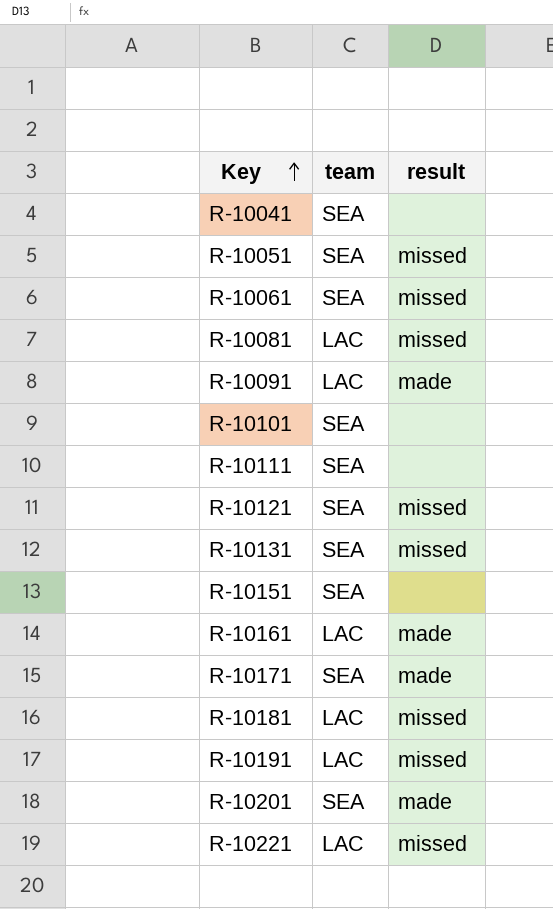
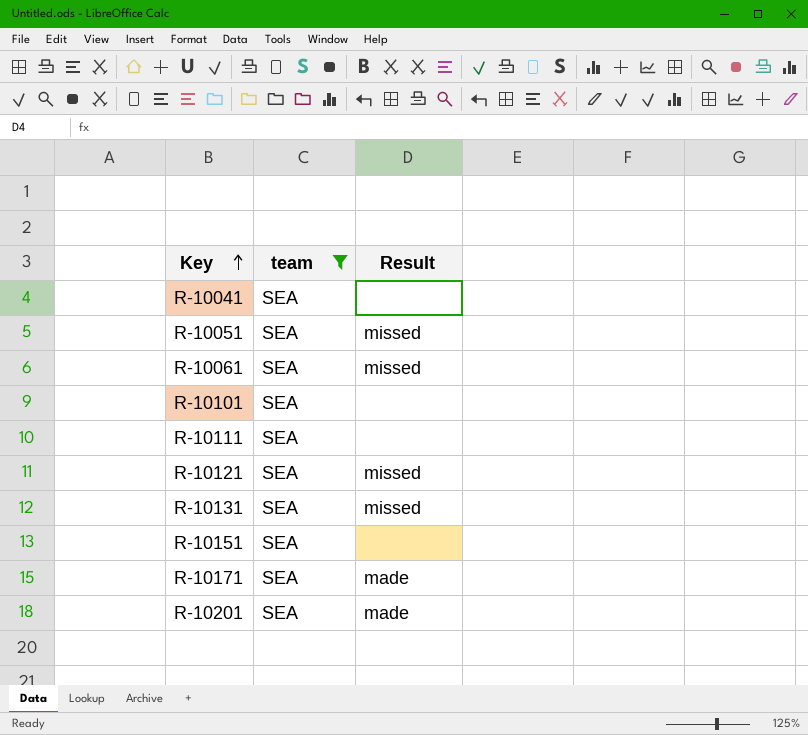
filter: none -> team = SEA
column name: result -> Result

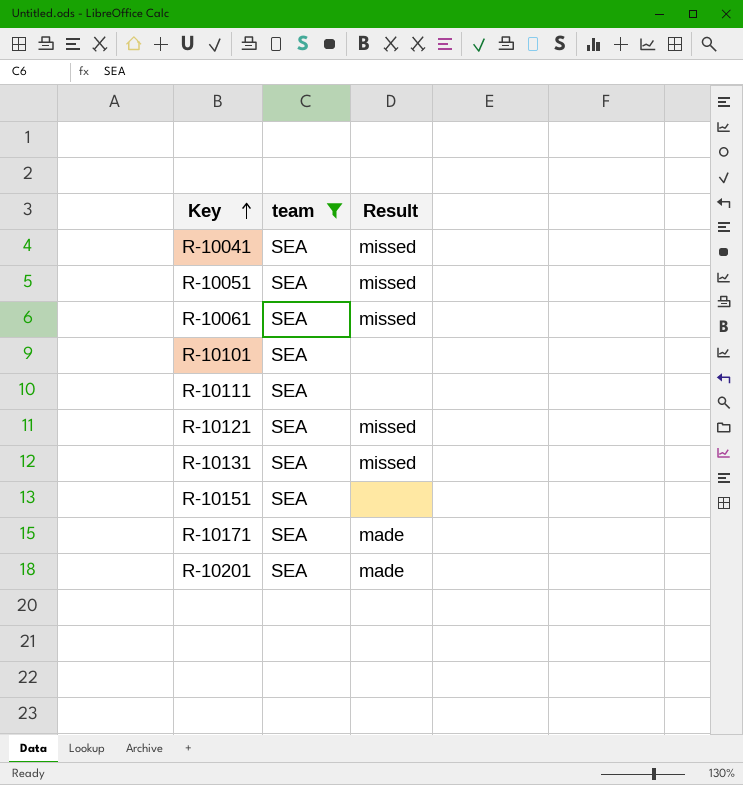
R-10041 | Result: none -> missed

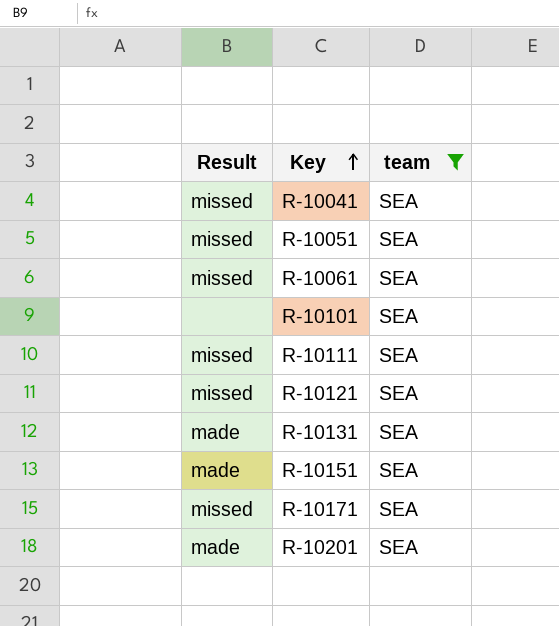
column Result | position: 3 -> 1
R-10111 | Result: none -> missed
R-10131 | Result: missed -> made
R-10151 | Result: none -> made
R-10171 | Result: made -> missed

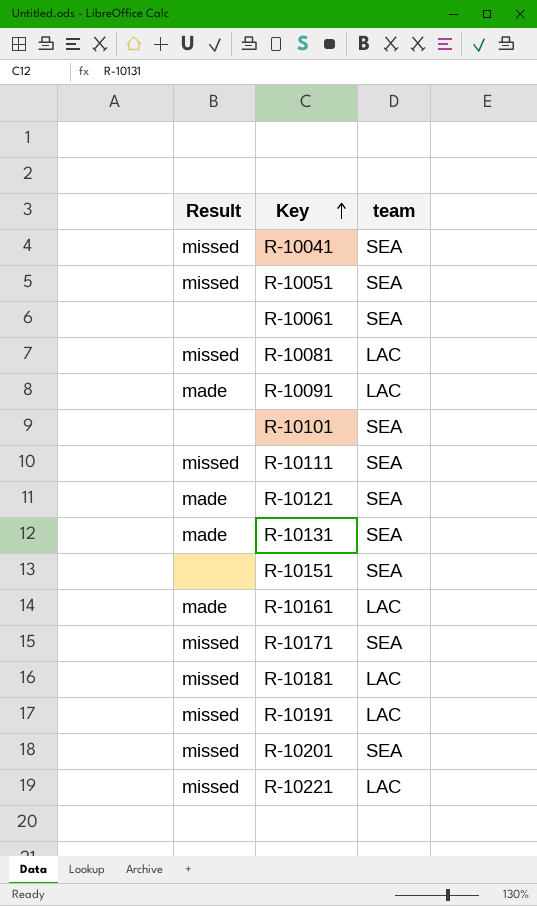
filter: team = SEA -> none
R-10061 | Result: missed -> none
R-10121 | Result: missed -> made
R-10151 | Result: made -> none
R-10201 | Result: made -> missed

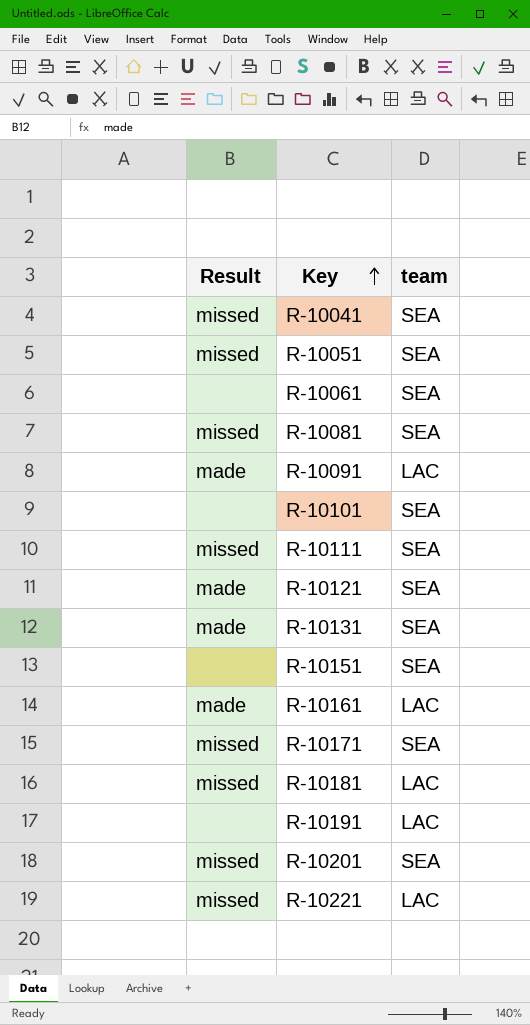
R-10081 | team: LAC -> SEA
R-10191 | Result: missed -> none

